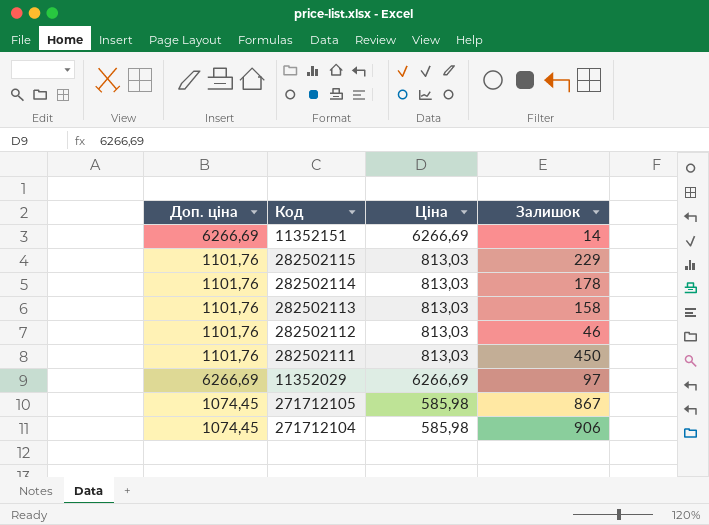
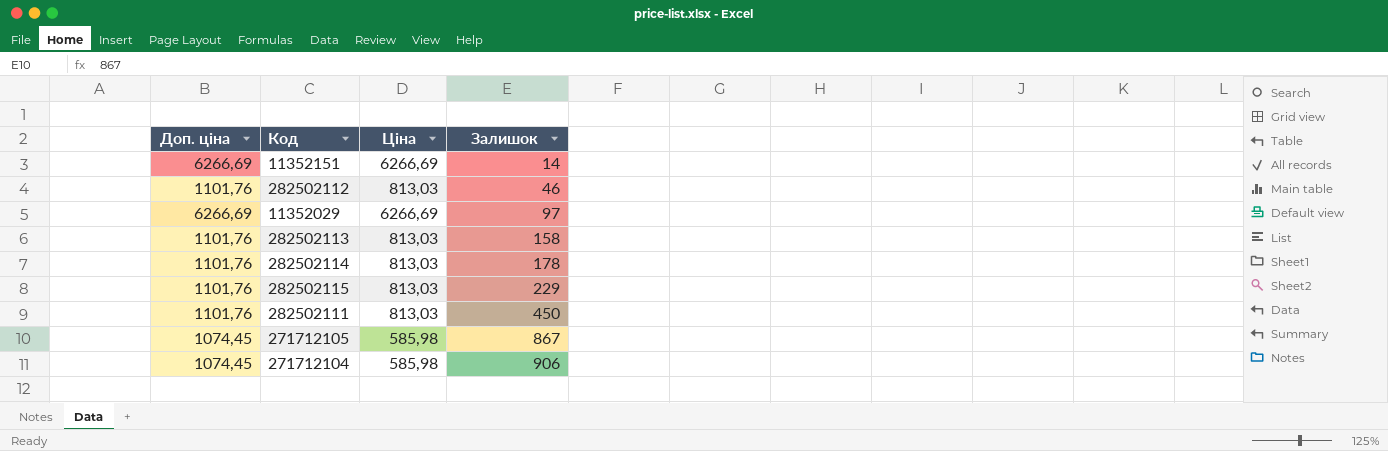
row order: none -> Залишок ascending

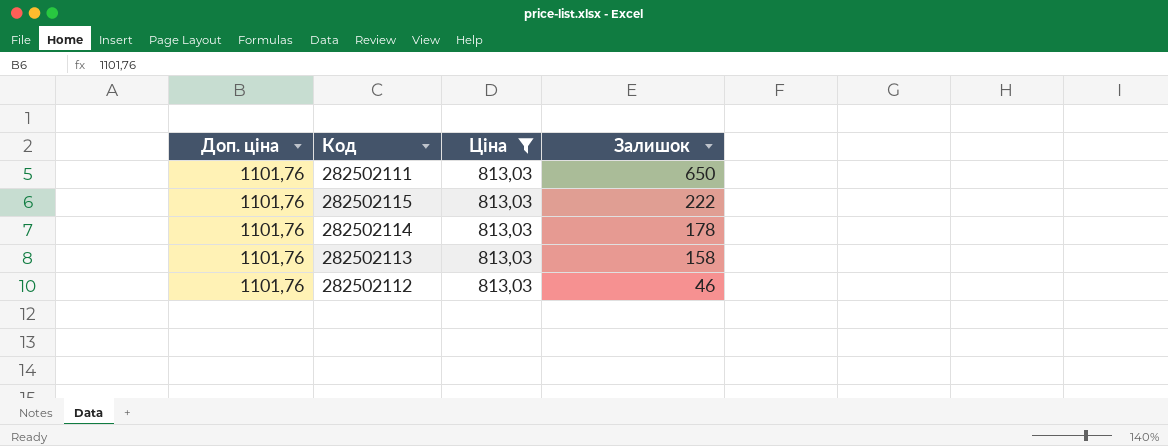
filter: none -> Ціна = 813,03
row order: Залишок ascending -> Залишок descending
282502111 | Залишок: 450 -> 650
282502115 | Залишок: 229 -> 222

